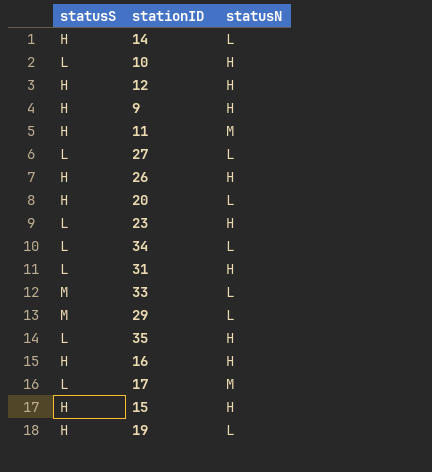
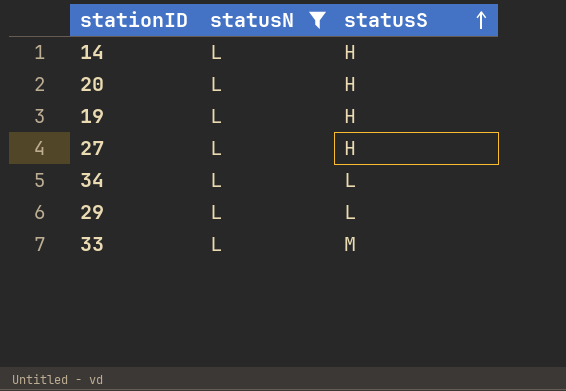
filter: none -> statusN = L
row order: none -> statusS ascending
column statusS | position: 1 -> 3
27 | statusS: L -> H
29 | statusS: M -> L

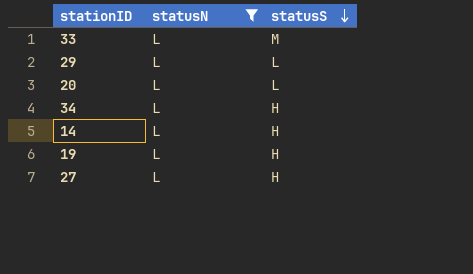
row order: statusS ascending -> statusS descending
20 | statusS: H -> L
34 | statusS: L -> H

